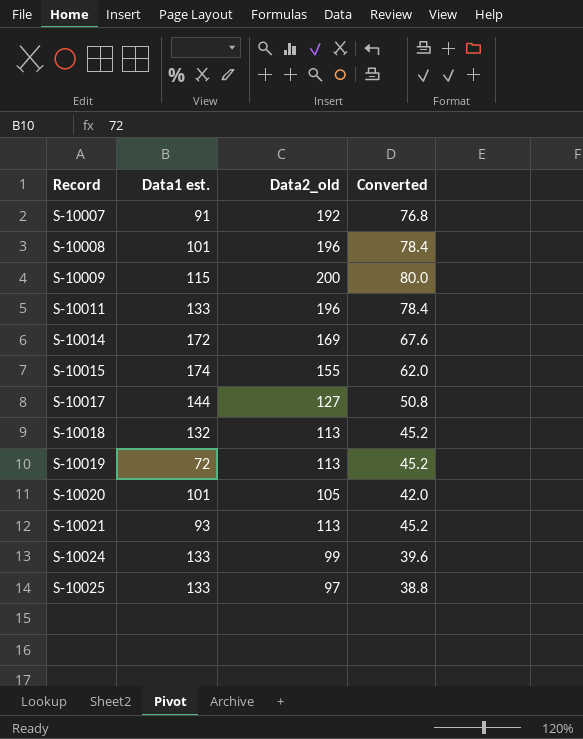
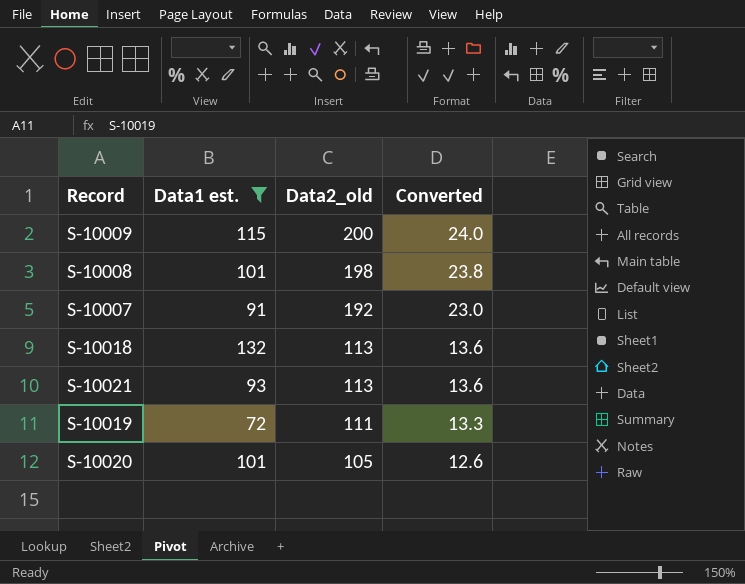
filter: none -> Data1 est. <= 132
row order: Record ascending -> Data2_old descending
column Converted | formula: [Data2_old] * 0.4 -> [Data2_old] * 0.12
S-10008 | Data2_old: 196 -> 198
S-10019 | Data2_old: 113 -> 111

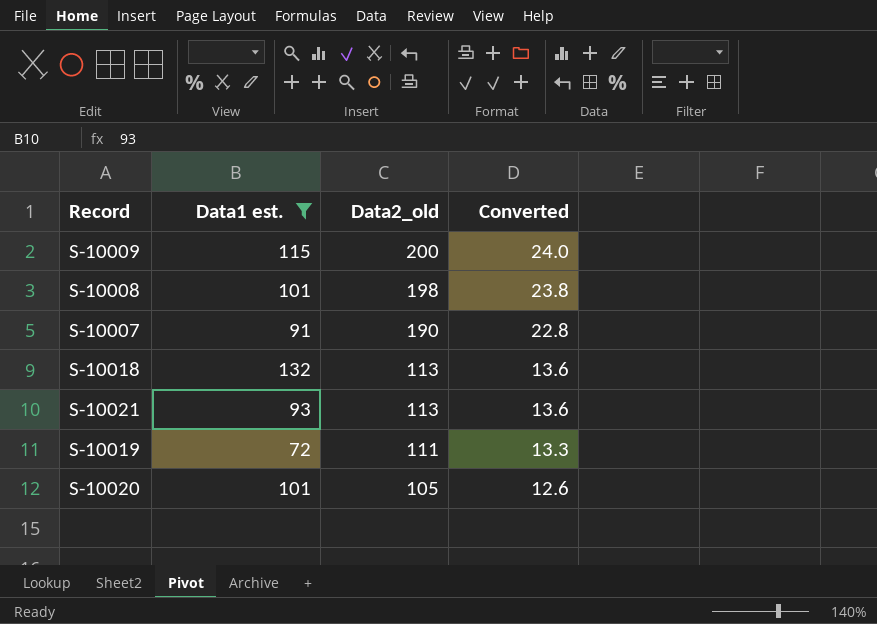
S-10007 | Data2_old: 192 -> 190
S-10007 | Converted: 23.0 -> 22.8

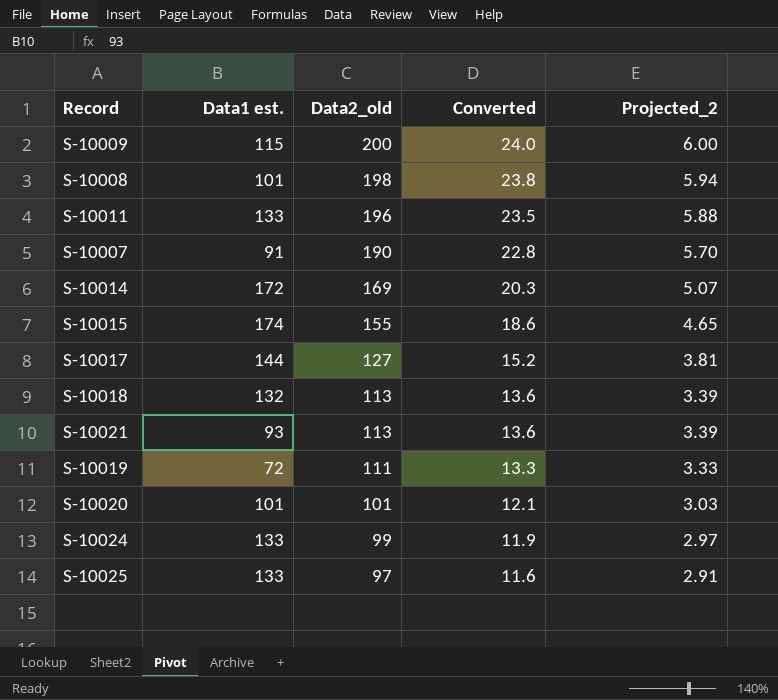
filter: Data1 est. <= 132 -> none
column Projected_2 | formula: none -> [Data2_old] * 0.03
S-10020 | Data2_old: 105 -> 101
S-10020 | Converted: 12.6 -> 12.1

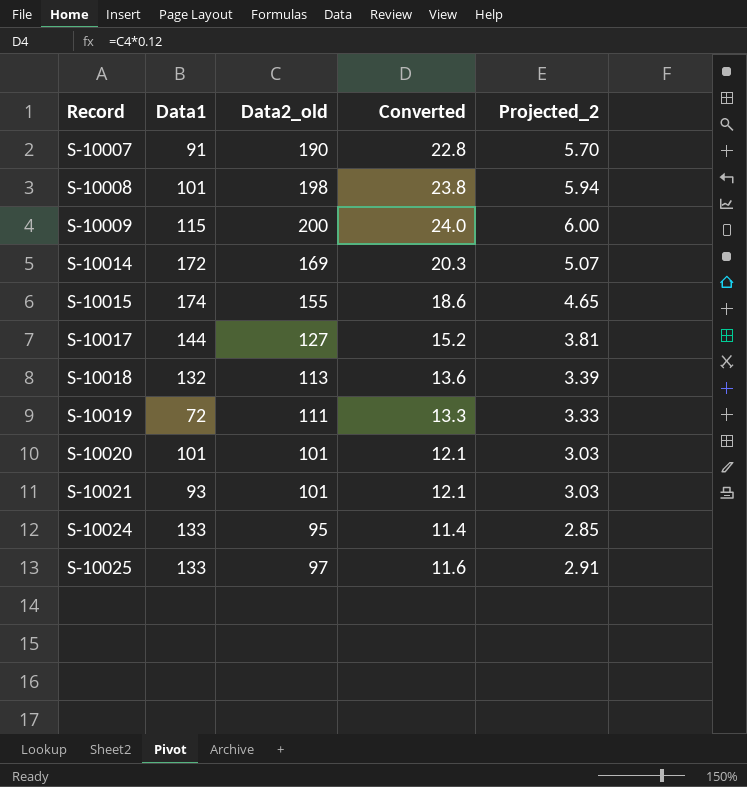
row order: Data2_old descending -> Record ascending
column name: Data1 est. -> Data1
row S-10011: 133 | 196 | 23.5 | 5.88 -> none
S-10021 | Data2_old: 113 -> 101
S-10021 | Converted: 13.6 -> 12.1
S-10021 | Projected_2: 3.39 -> 3.03
S-10024 | Data2_old: 99 -> 95
S-10024 | Converted: 11.9 -> 11.4
S-10024 | Projected_2: 2.97 -> 2.85

